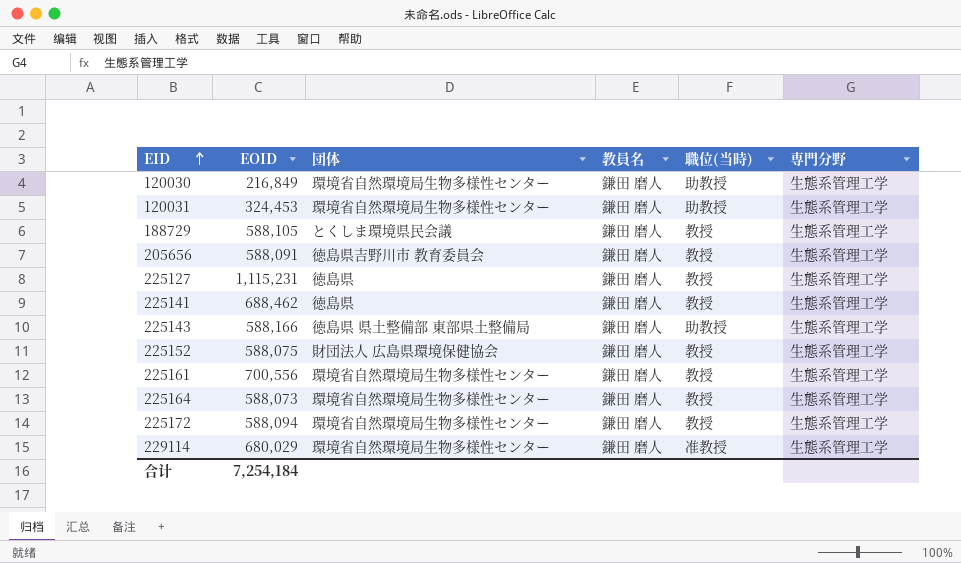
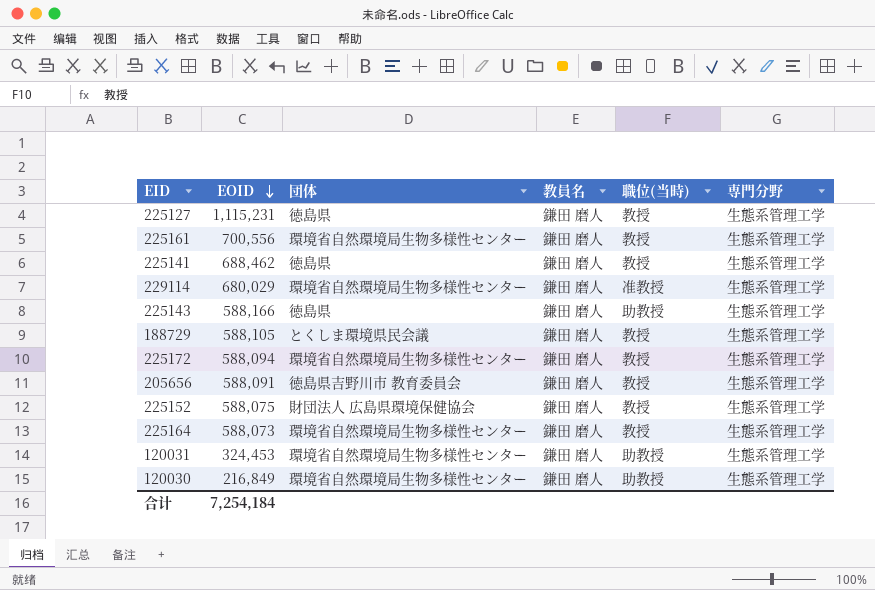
row order: EID ascending -> EOID descending
225143 | 団体: 徳島県 県土整備部 東部県土整備局 -> 徳島県

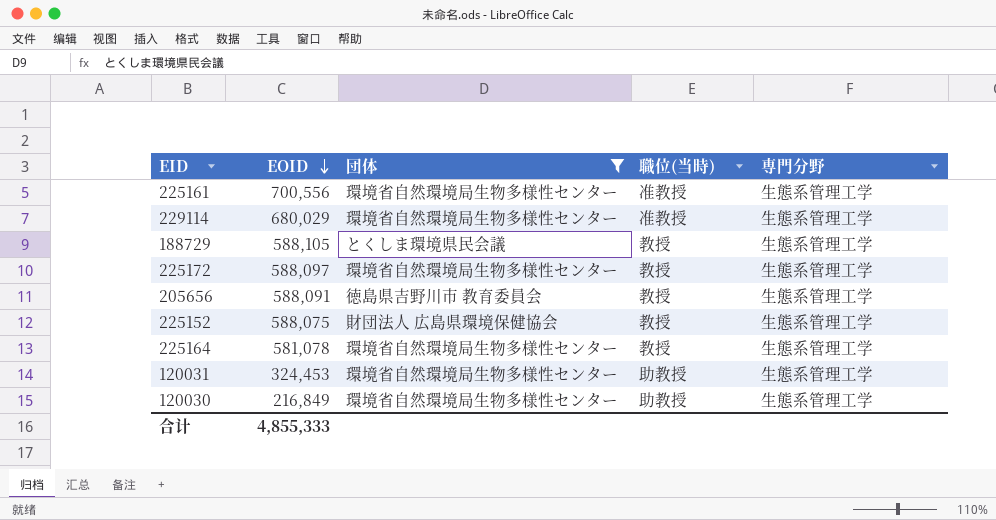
filter: none -> 団体 != 徳島県
column 教員名 | position: 4 -> none
225161 | 職位(当時): 教授 -> 准教授
225172 | EOID: 588,094 -> 588,097
225164 | EOID: 588,073 -> 581,078
合计 | EOID: 7,254,184 -> 4,855,333

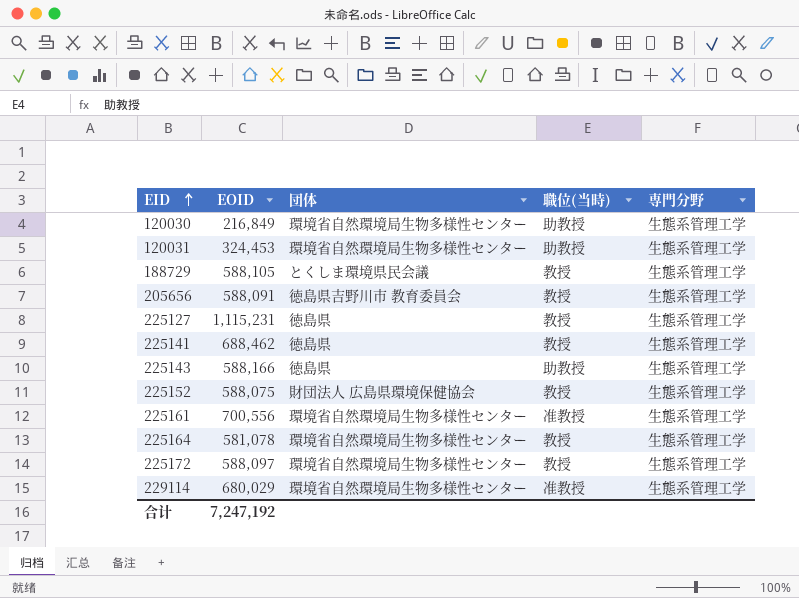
filter: 団体 != 徳島県 -> none
row order: EOID descending -> EID ascending
合计 | EOID: 4,855,333 -> 7,247,192

